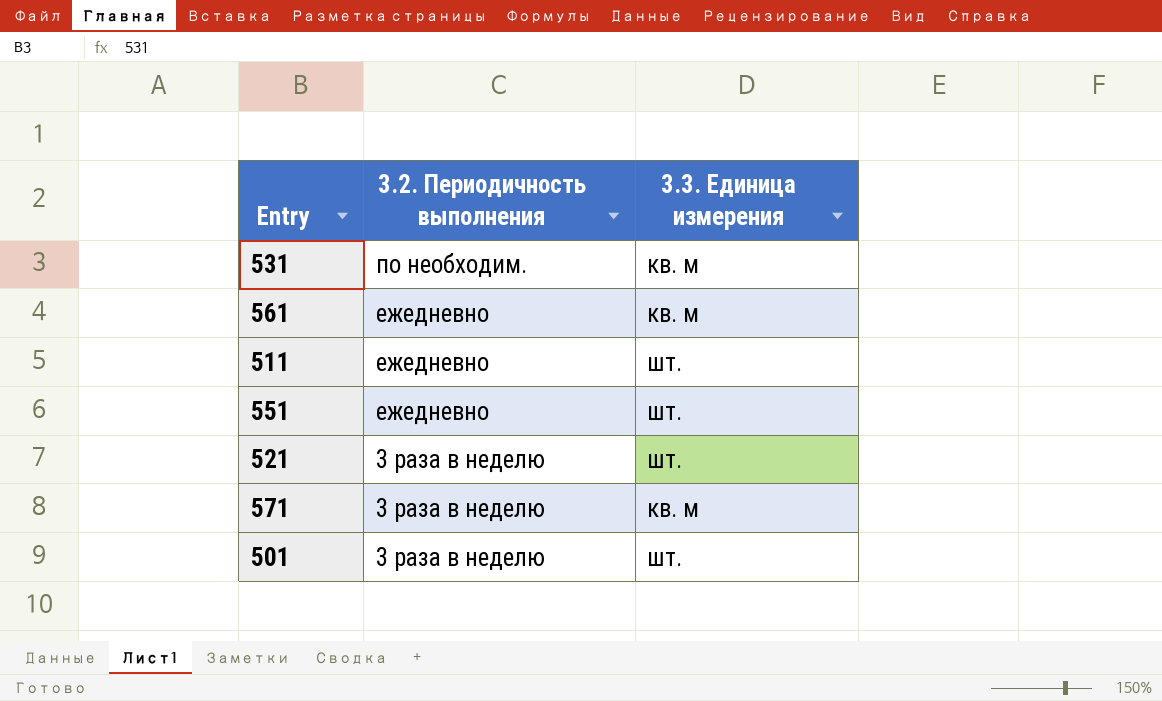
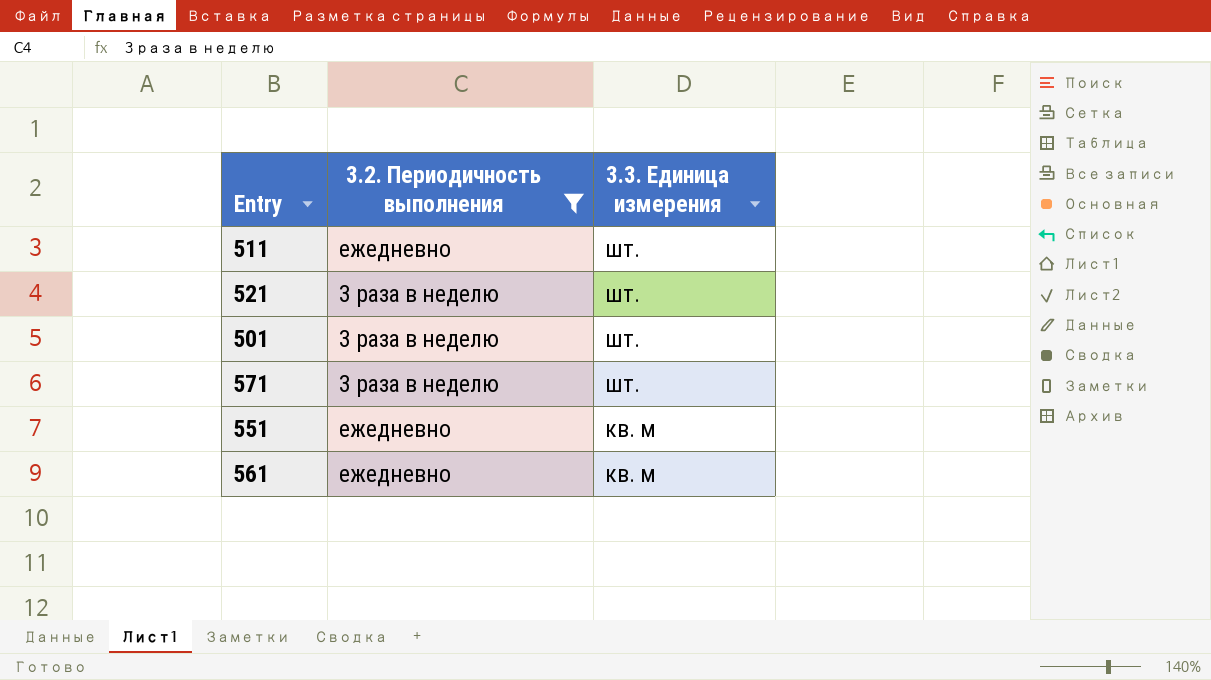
filter: none -> 3.2. Периодичность выполнения != по необходим.
row order: 3.2. Периодичность выполнения descending -> 3.3. Единица измерения descending
571 | 3.3. Единица измерения: кв. м -> шт.
551 | 3.3. Единица измерения: шт. -> кв. м

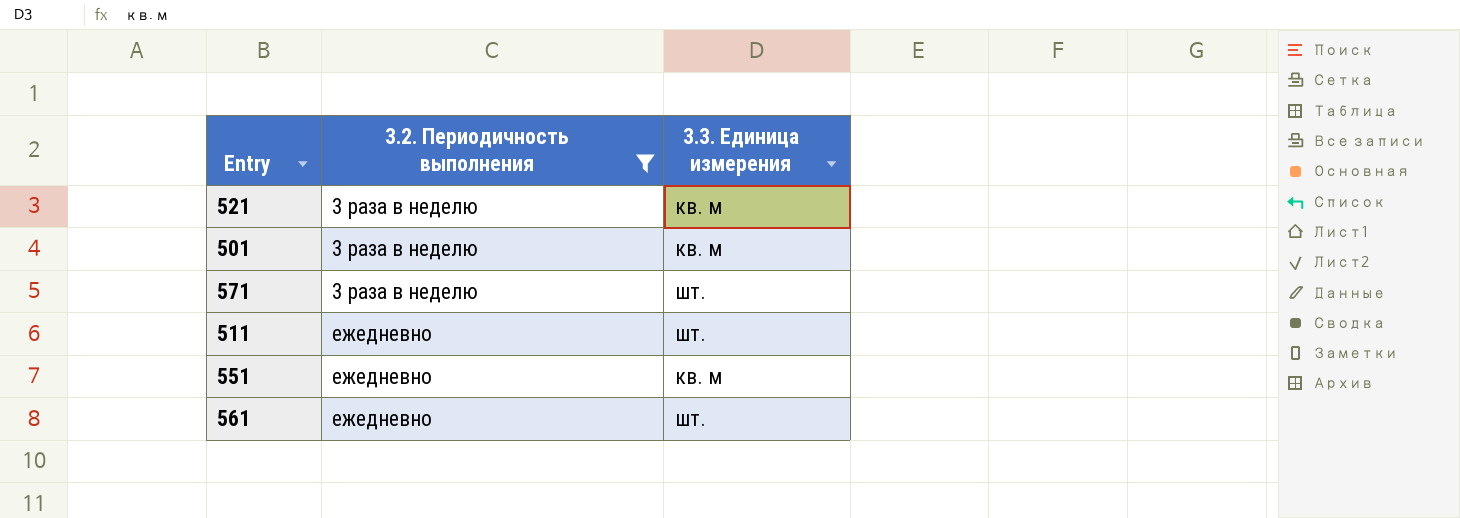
row order: 3.3. Единица измерения descending -> 3.2. Периодичность выполнения ascending
521 | 3.3. Единица измерения: шт. -> кв. м
501 | 3.3. Единица измерения: шт. -> кв. м
561 | 3.3. Единица измерения: кв. м -> шт.

